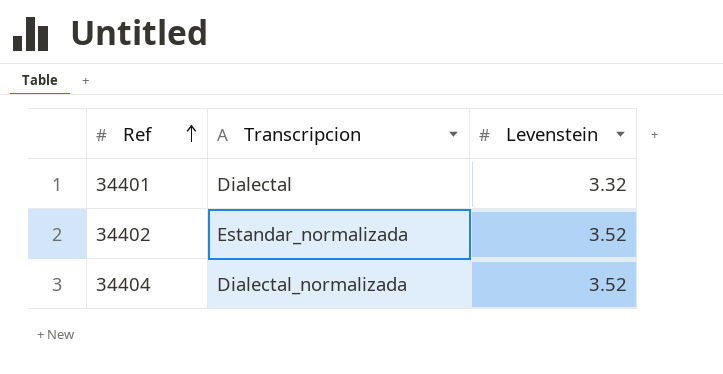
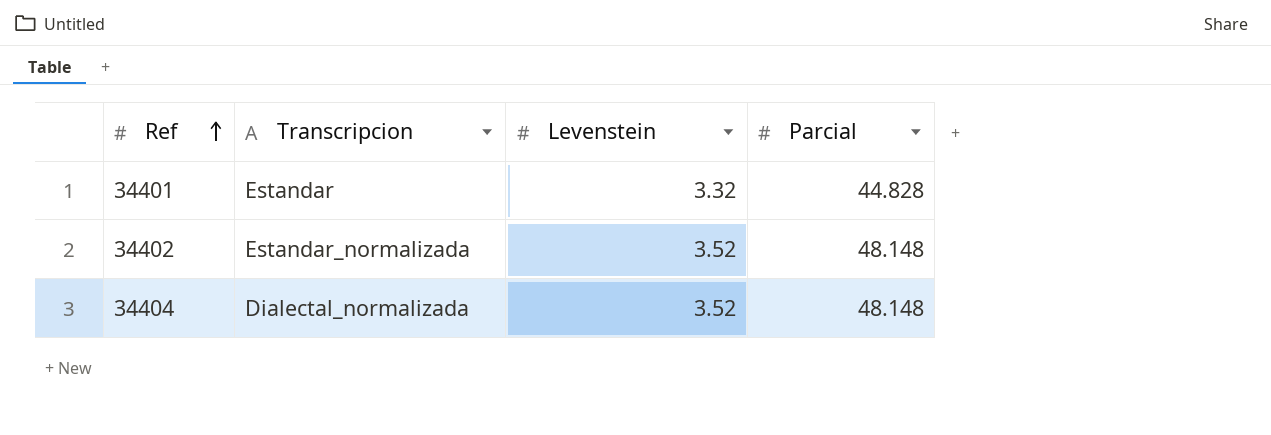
column Parcial | position: none -> 4
34401 | Transcripcion: Dialectal -> Estandar

